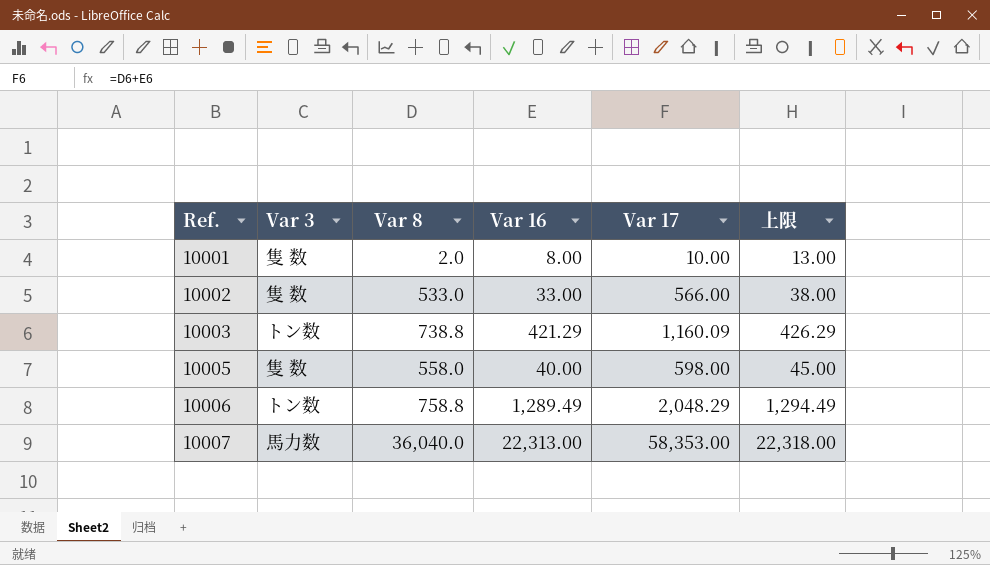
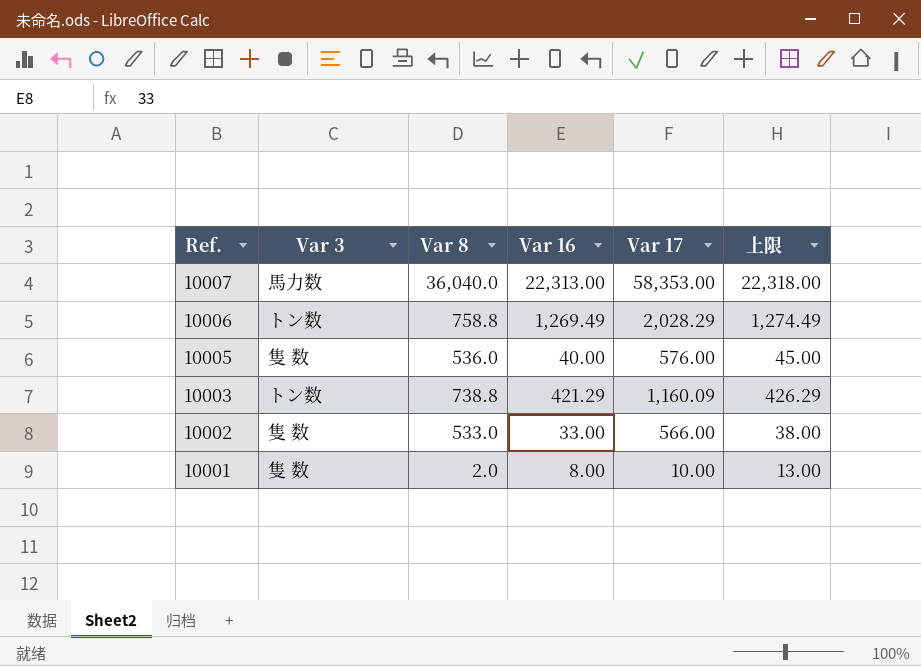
row order: Ref. ascending -> Ref. descending
10006 | Var 16: 1,289.49 -> 1,269.49
10006 | Var 17: 2,048.29 -> 2,028.29
10006 | 上限: 1,294.49 -> 1,274.49
10005 | Var 8: 558.0 -> 536.0
10005 | Var 17: 598.00 -> 576.00

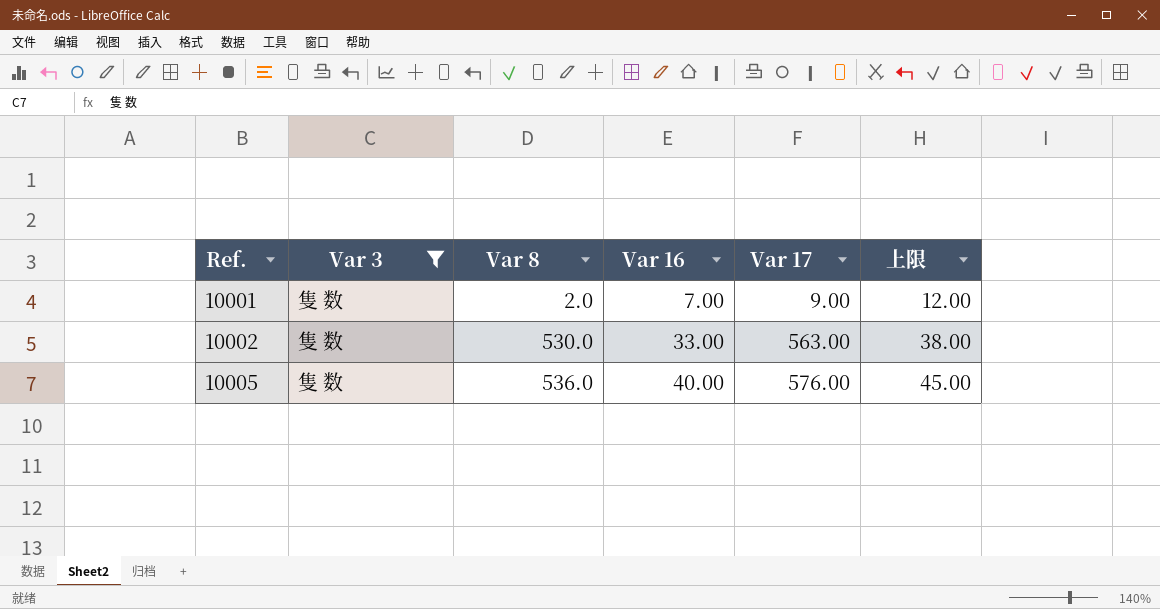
filter: none -> Var 3 = 隻 数
row order: Ref. descending -> Ref. ascending
10001 | Var 16: 8.00 -> 7.00
10001 | Var 17: 10.00 -> 9.00
10001 | 上限: 13.00 -> 12.00
10002 | Var 8: 533.0 -> 530.0
10002 | Var 17: 566.00 -> 563.00

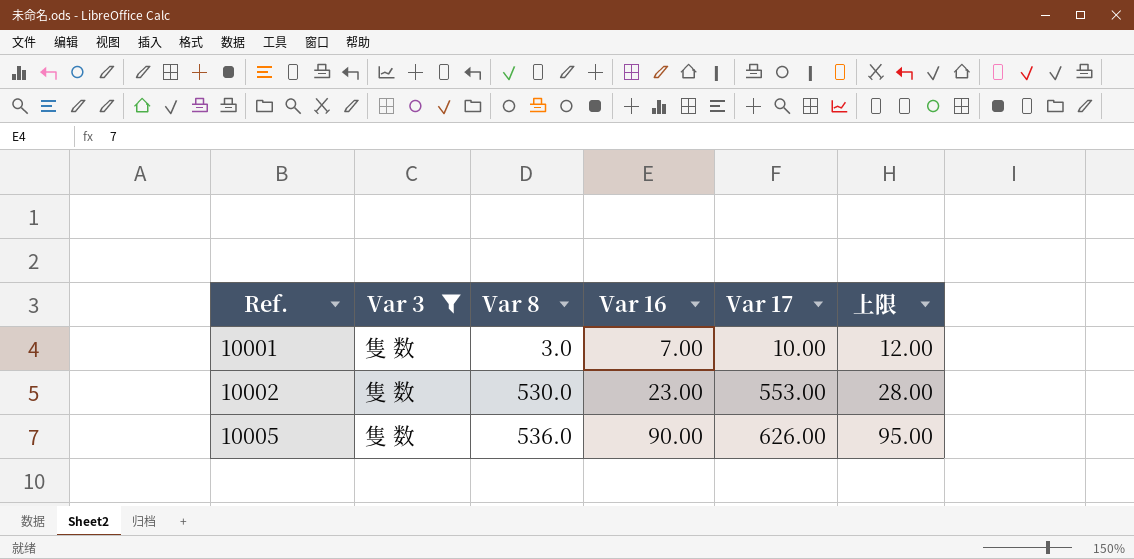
10001 | Var 8: 2.0 -> 3.0
10001 | Var 17: 9.00 -> 10.00
10002 | Var 16: 33.00 -> 23.00
10002 | Var 17: 563.00 -> 553.00
10002 | 上限: 38.00 -> 28.00
10005 | Var 16: 40.00 -> 90.00
10005 | Var 17: 576.00 -> 626.00
10005 | 上限: 45.00 -> 95.00

